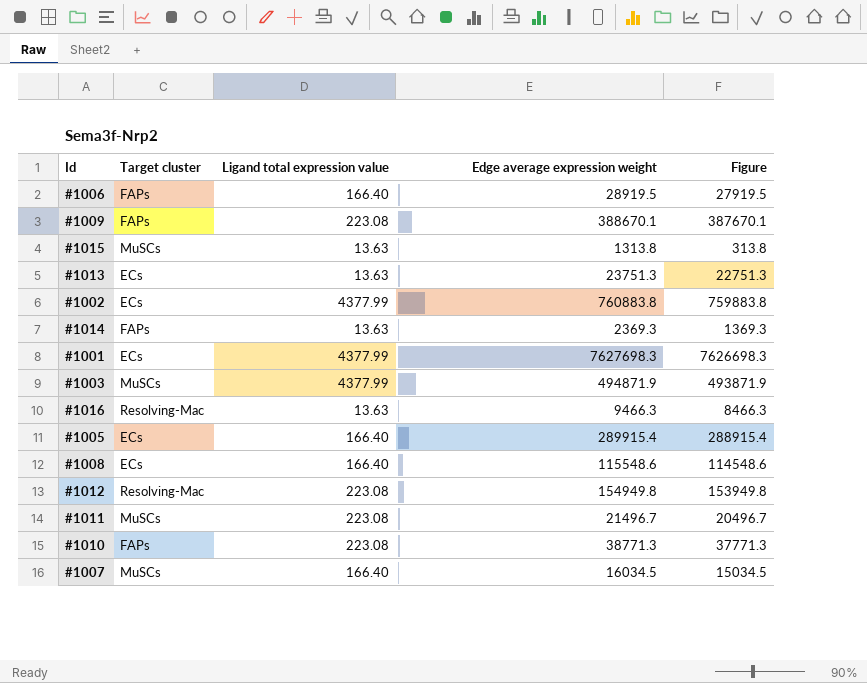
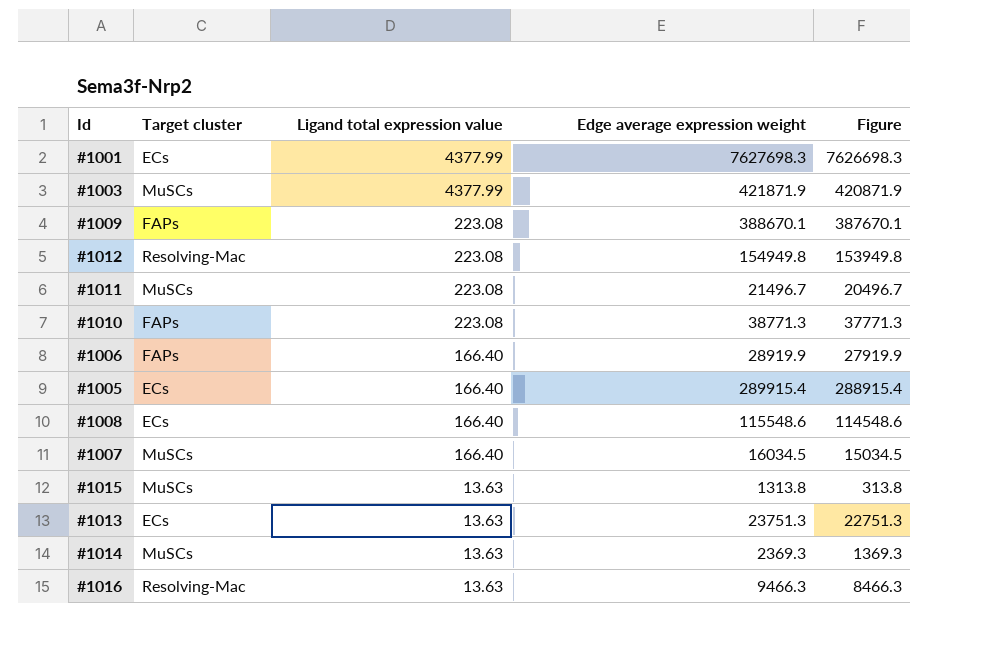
row order: none -> Ligand total expression value descending
row #1002: ECs | 4377.99 | 760883.8 | 759883.8 -> none
#1003 | Edge average expression weight: 494871.9 -> 421871.9
#1003 | Figure: 493871.9 -> 420871.9
#1006 | Edge average expression weight: 28919.5 -> 28919.9
#1006 | Figure: 27919.5 -> 27919.9
#1014 | Target cluster: FAPs -> MuSCs

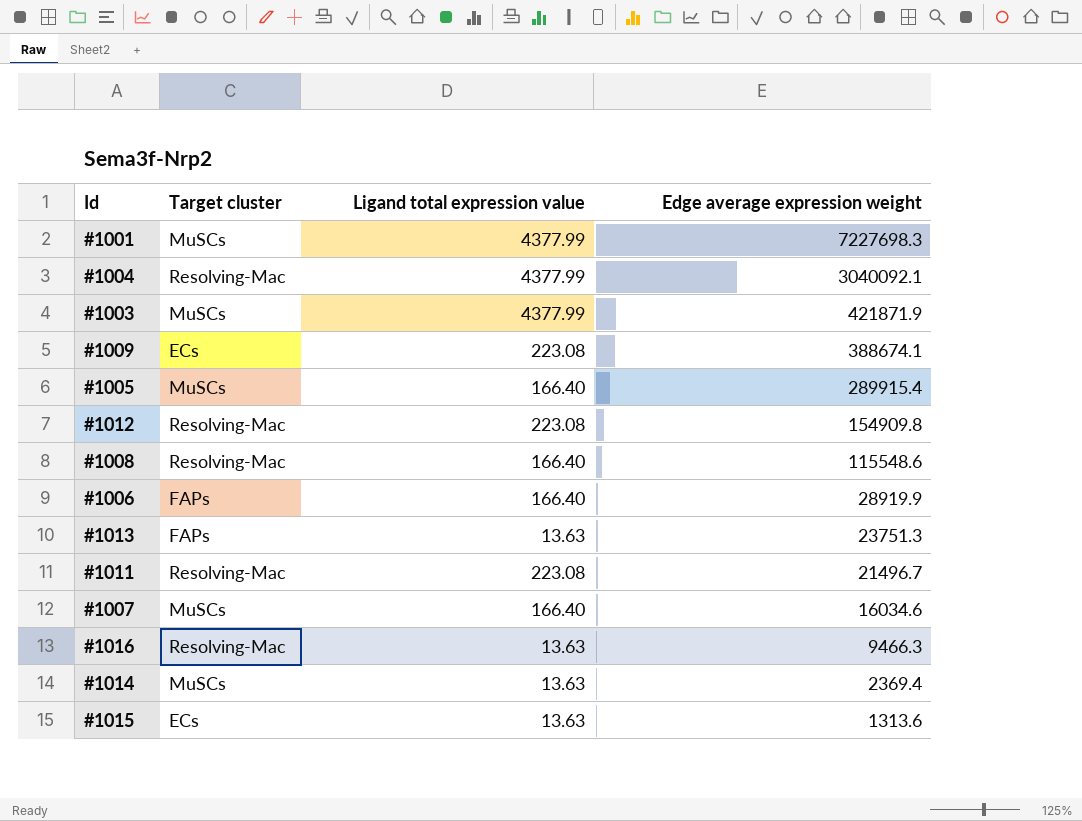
row order: Ligand total expression value descending -> Edge average expression weight descending
column Figure | formula: [Edge average expression weight] - 1000 -> none
row #1010: FAPs | 223.08 | 38771.3 | 37771.3 -> none
#1001 | Target cluster: ECs -> MuSCs
#1001 | Edge average expression weight: 7627698.3 -> 7227698.3
row #1004: none -> Resolving-Mac | 4377.99 | 3040092.1
#1009 | Target cluster: FAPs -> ECs
#1009 | Edge average expression weight: 388670.1 -> 388674.1
#1005 | Target cluster: ECs -> MuSCs
#1012 | Edge average expression weight: 154949.8 -> 154909.8
#1008 | Target cluster: ECs -> Resolving-Mac
#1013 | Target cluster: ECs -> FAPs
#1011 | Target cluster: MuSCs -> Resolving-Mac
#1007 | Edge average expression weight: 16034.5 -> 16034.6
#1014 | Edge average expression weight: 2369.3 -> 2369.4
#1015 | Target cluster: MuSCs -> ECs
#1015 | Edge average expression weight: 1313.8 -> 1313.6

